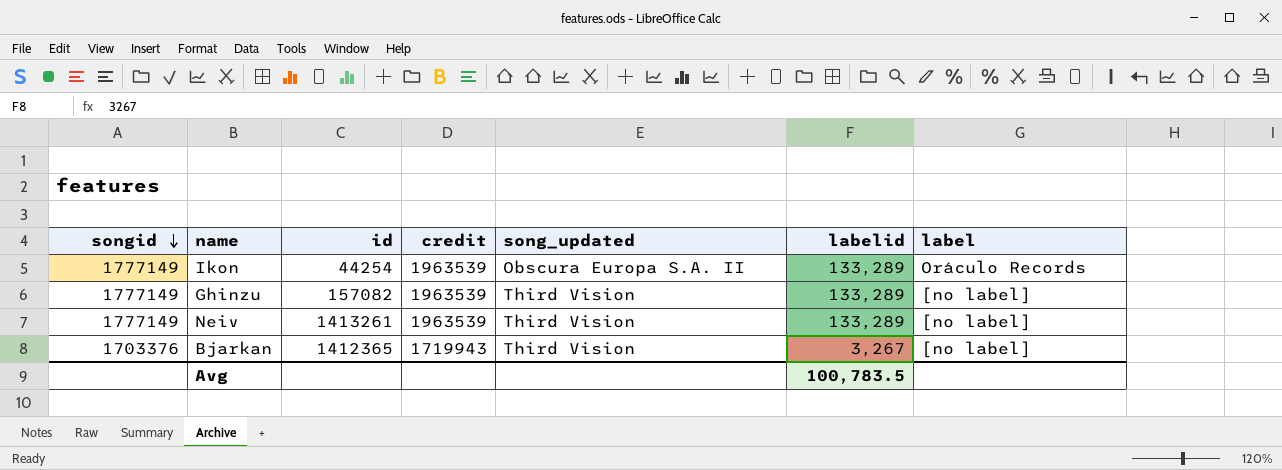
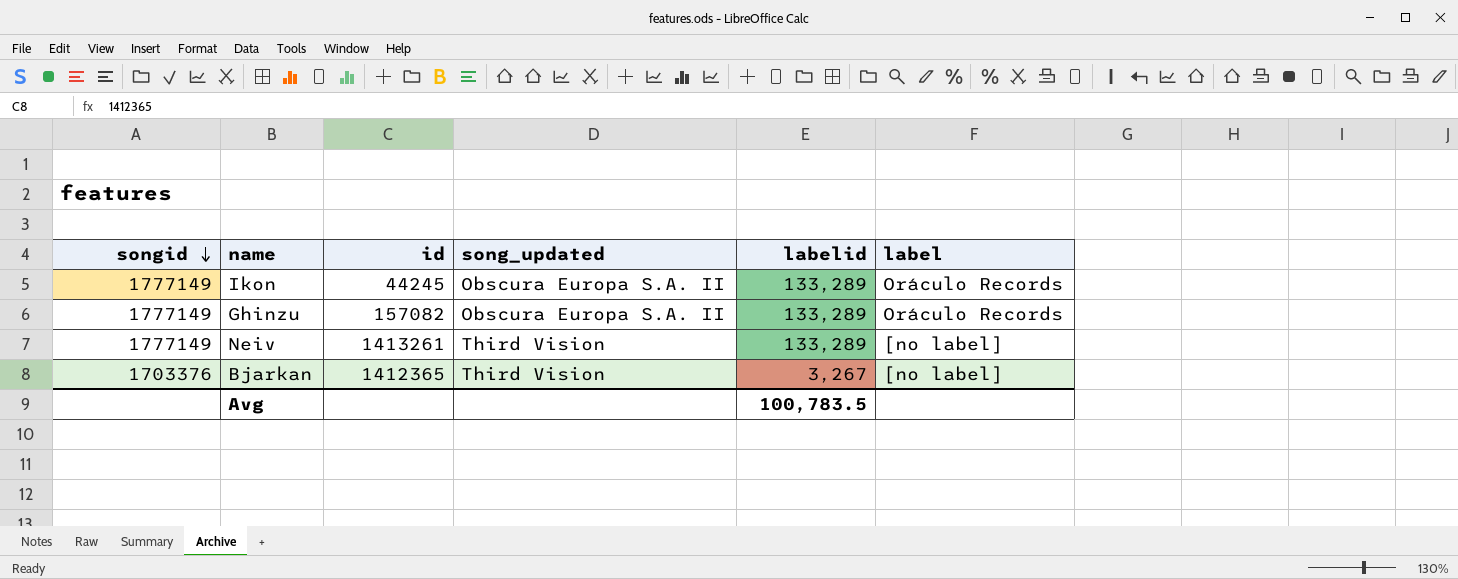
column credit | position: 4 -> none
Ikon | id: 44254 -> 44245
Ghinzu | song_updated: Third Vision -> Obscura Europa S.A. II
Ghinzu | label: [no label] -> Oráculo Records

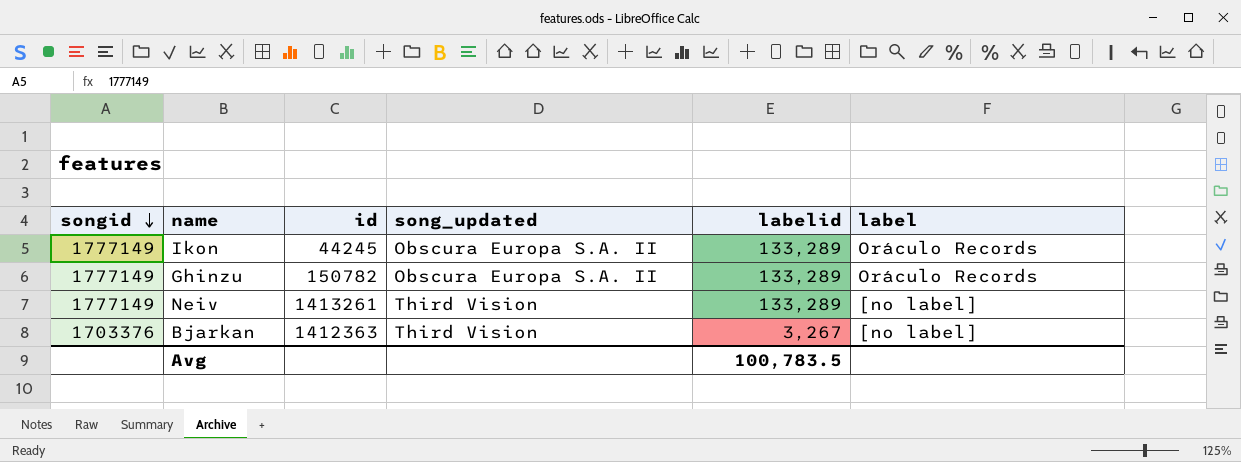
Ghinzu | id: 157082 -> 150782
Bjarkan | id: 1412365 -> 1412363

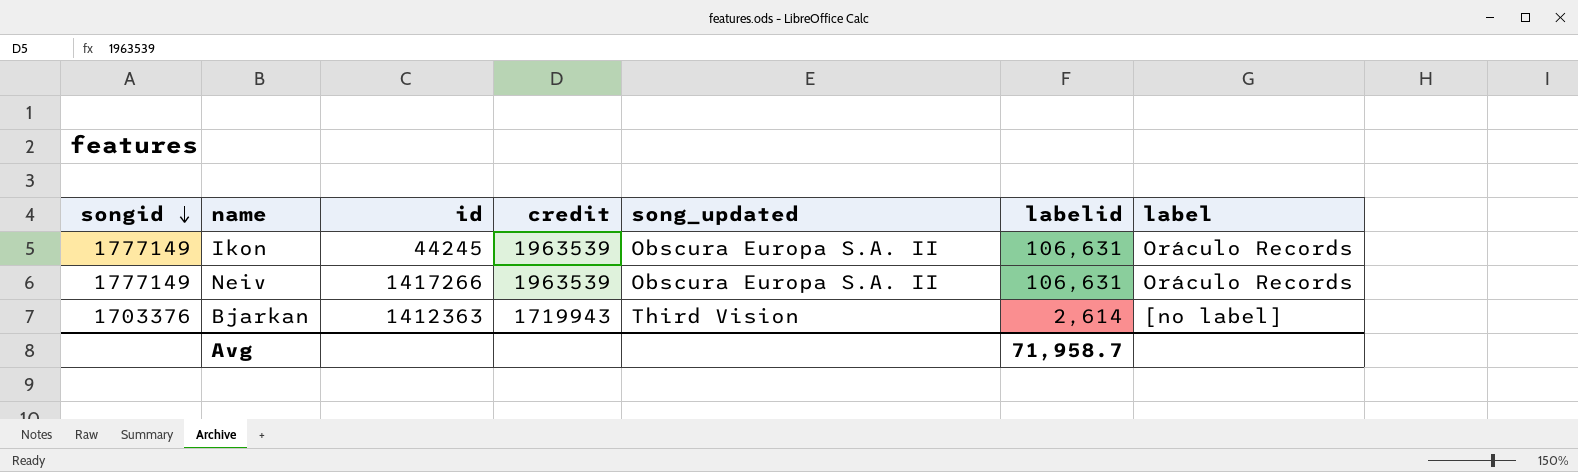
column credit | position: none -> 4
row Ghinzu: 1777149 | 150782 | Obscura Europa S.A. II | 133,289 | Oráculo Records -> none
Ikon | labelid: 133,289 -> 106,631
Neiv | id: 1413261 -> 1417266
Neiv | song_updated: Third Vision -> Obscura Europa S.A. II
Neiv | labelid: 133,289 -> 106,631
Neiv | label: [no label] -> Oráculo Records
Bjarkan | labelid: 3,267 -> 2,614
Avg | labelid: 100,783.5 -> 71,958.7

